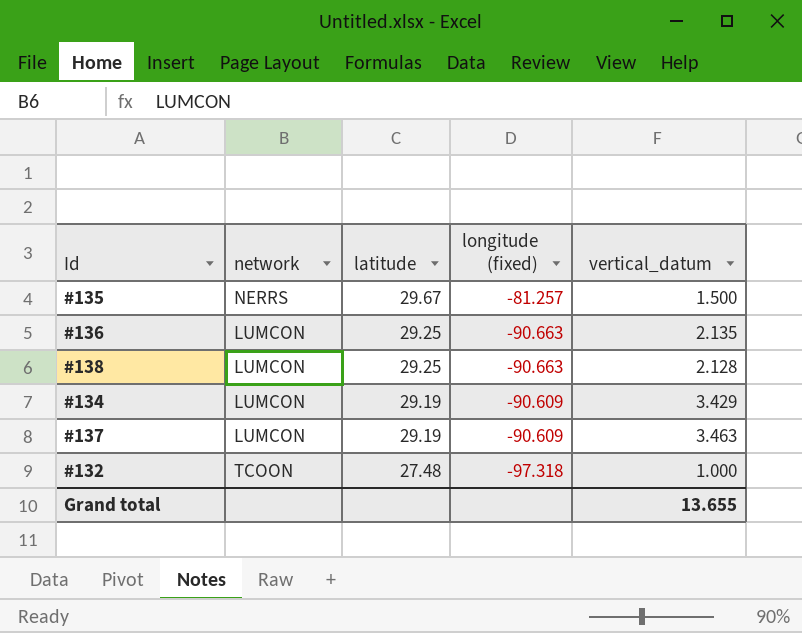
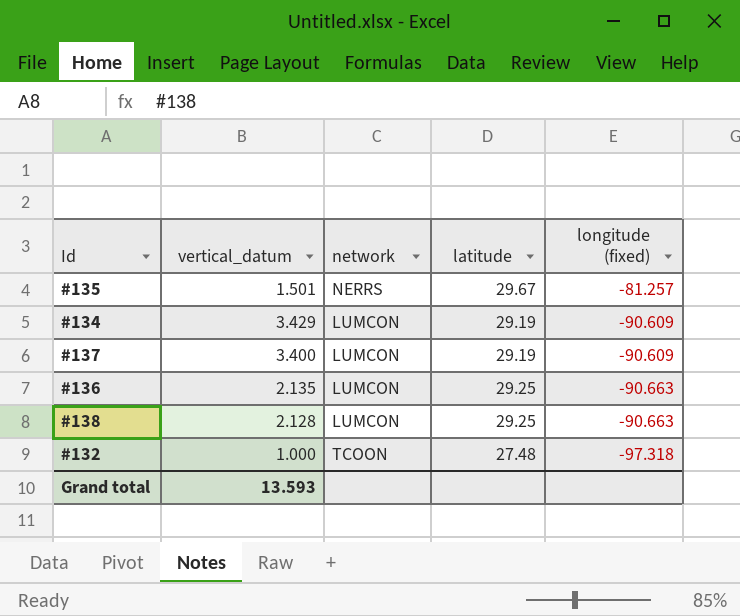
row order: latitude descending -> longitude (fixed) descending
column vertical_datum | position: 5 -> 2
#135 | vertical_datum: 1.500 -> 1.501
#137 | vertical_datum: 3.463 -> 3.400
Grand total | vertical_datum: 13.655 -> 13.593

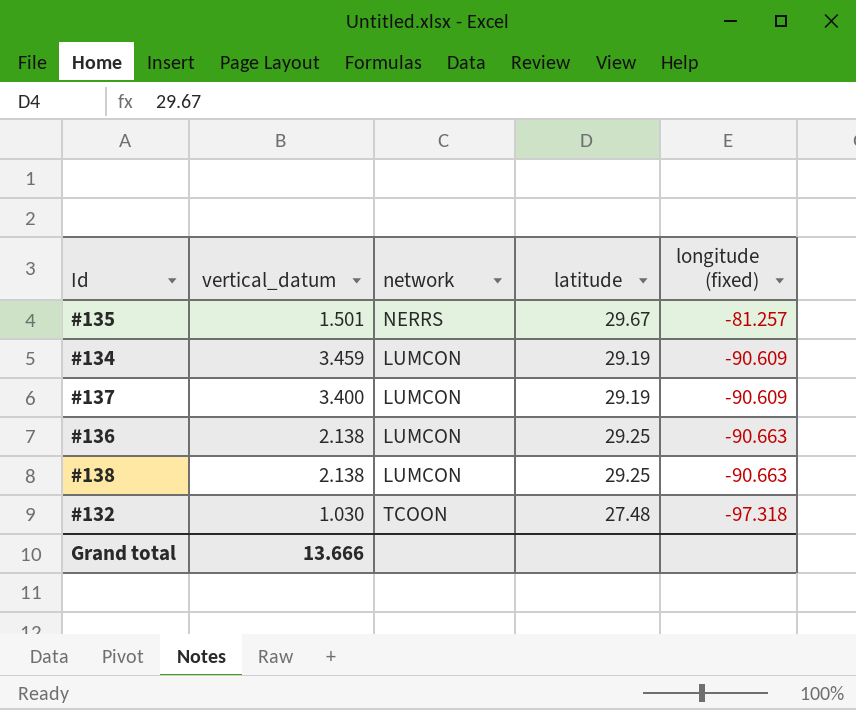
#134 | vertical_datum: 3.429 -> 3.459
#136 | vertical_datum: 2.135 -> 2.138
#138 | vertical_datum: 2.128 -> 2.138
#132 | vertical_datum: 1.000 -> 1.030
Grand total | vertical_datum: 13.593 -> 13.666

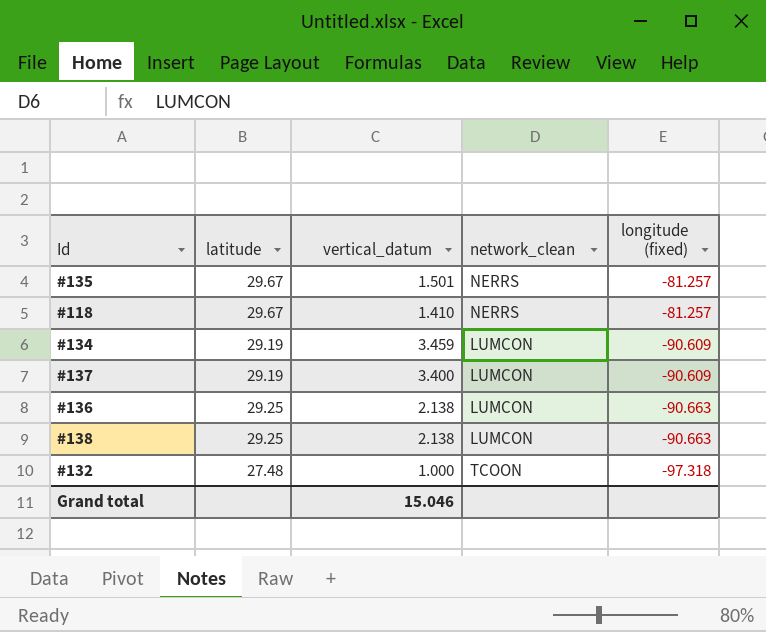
column latitude | position: 4 -> 2
column name: network -> network_clean
row #118: none -> 29.67 | 1.410 | NERRS | -81.257
#132 | vertical_datum: 1.030 -> 1.000
Grand total | vertical_datum: 13.666 -> 15.046

